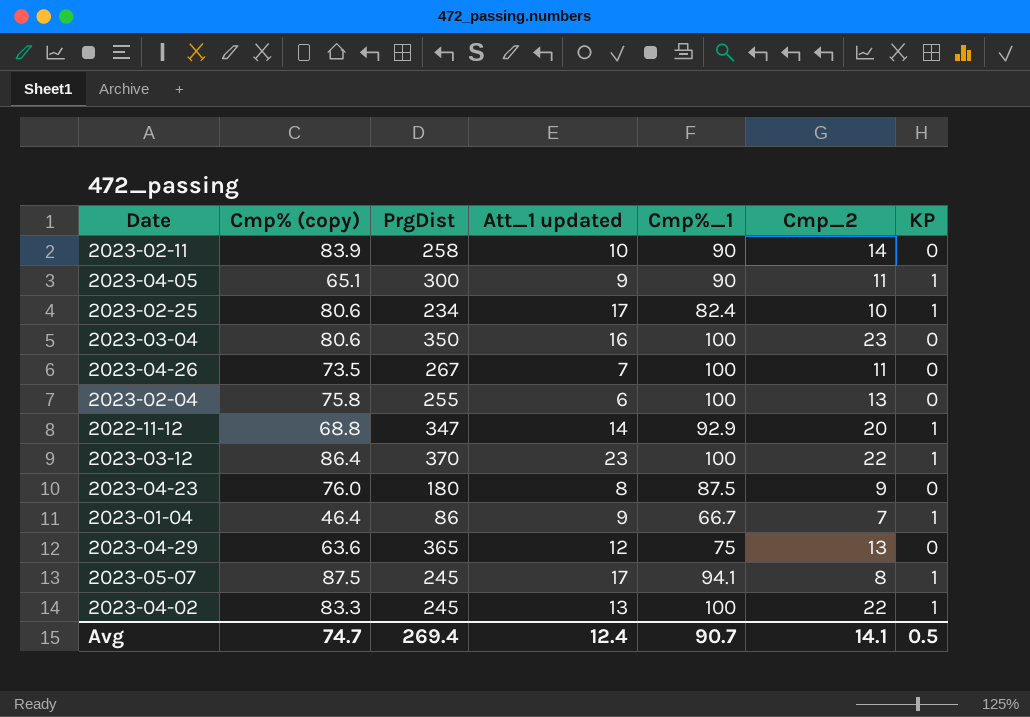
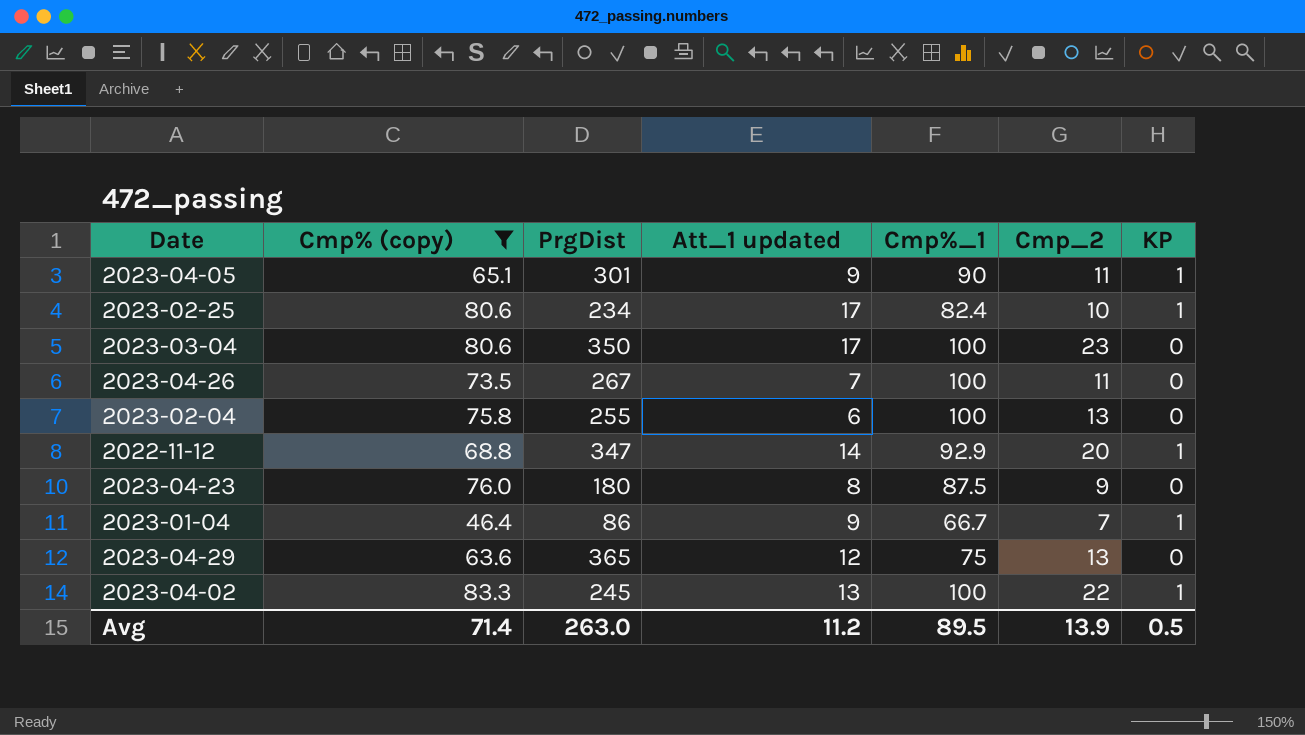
filter: none -> Cmp% (copy) <= 83.3
2023-04-05 | PrgDist: 300 -> 301
2023-03-04 | Att_1 updated: 16 -> 17
Avg | Cmp% (copy): 74.7 -> 71.4
Avg | PrgDist: 269.4 -> 263.0
Avg | Att_1 updated: 12.4 -> 11.2
Avg | Cmp%_1: 90.7 -> 89.5
Avg | Cmp_2: 14.1 -> 13.9

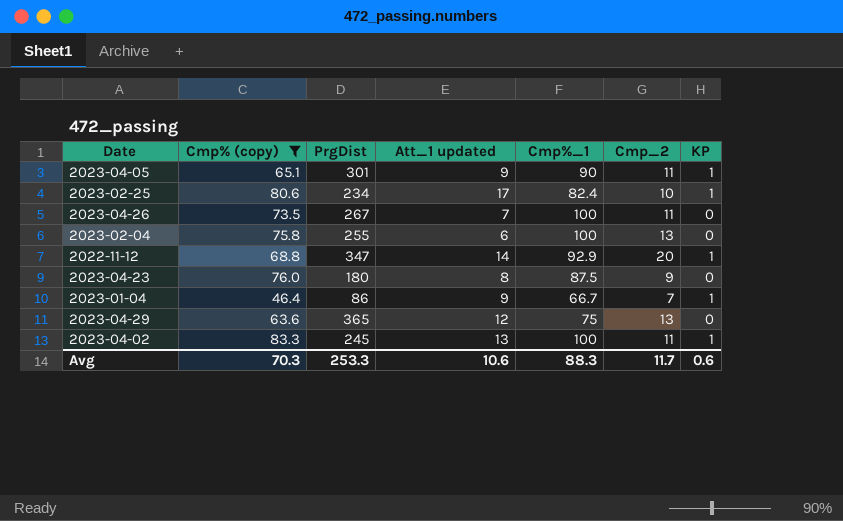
row 2023-03-04: 80.6 | 350 | 17 | 100 | 23 | 0 -> none
2023-04-02 | Cmp_2: 22 -> 11
Avg | Cmp% (copy): 71.4 -> 70.3
Avg | PrgDist: 263.0 -> 253.3
Avg | Att_1 updated: 11.2 -> 10.6
Avg | Cmp%_1: 89.5 -> 88.3
Avg | Cmp_2: 13.9 -> 11.7
Avg | KP: 0.5 -> 0.6

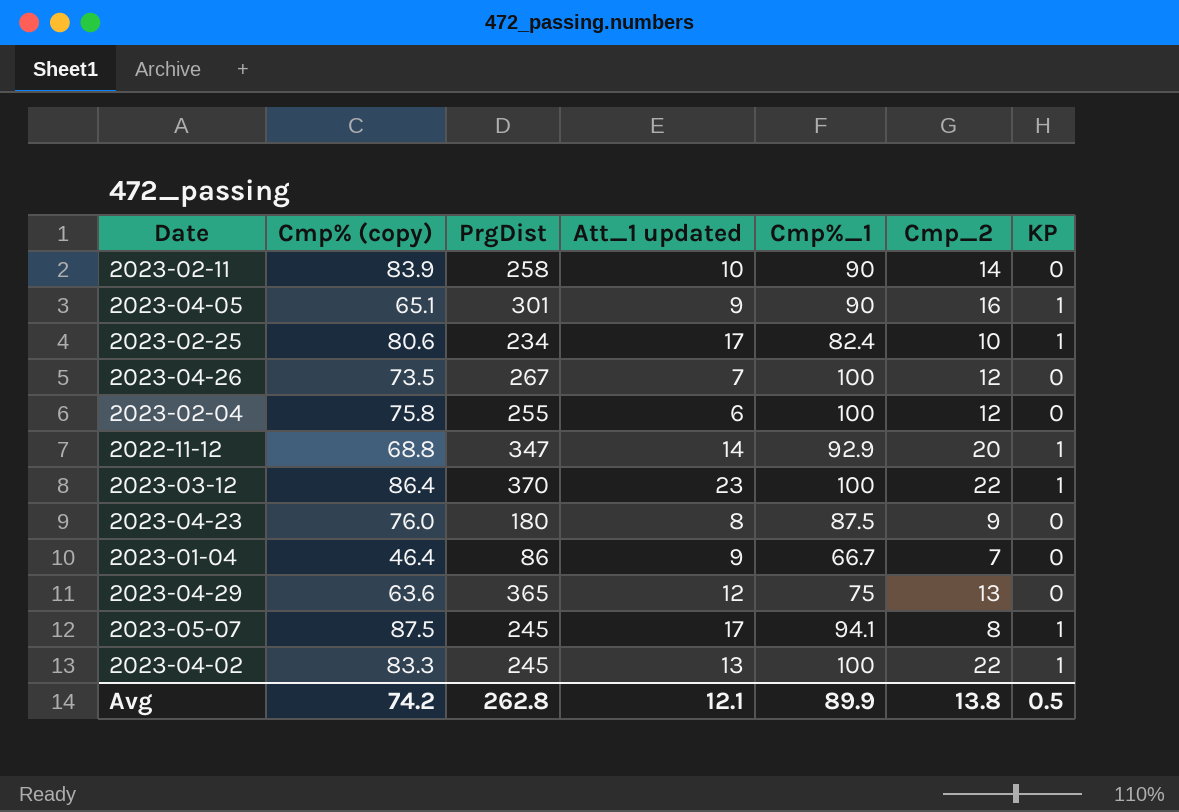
filter: Cmp% (copy) <= 83.3 -> none
2023-04-05 | Cmp_2: 11 -> 16
2023-04-26 | Cmp_2: 11 -> 12
2023-02-04 | Cmp_2: 13 -> 12
2023-01-04 | KP: 1 -> 0
2023-04-02 | Cmp_2: 11 -> 22
Avg | Cmp% (copy): 70.3 -> 74.2
Avg | PrgDist: 253.3 -> 262.8
Avg | Att_1 updated: 10.6 -> 12.1
Avg | Cmp%_1: 88.3 -> 89.9
Avg | Cmp_2: 11.7 -> 13.8
Avg | KP: 0.6 -> 0.5

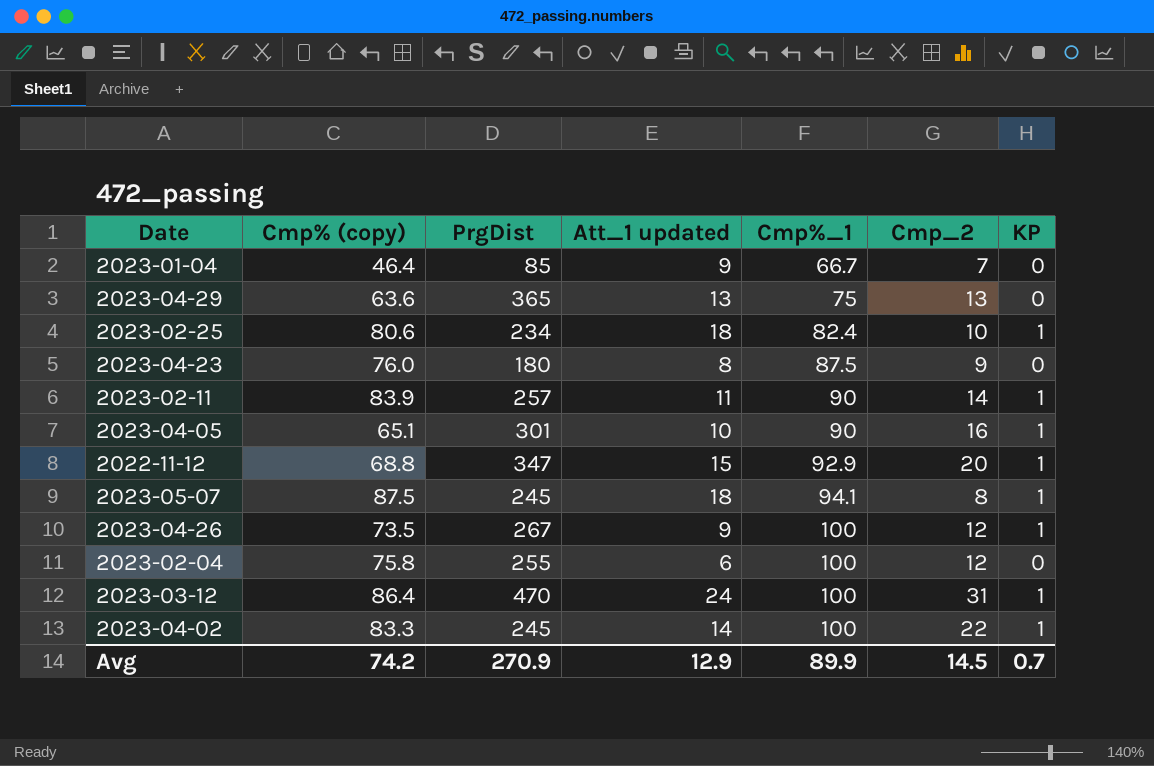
row order: none -> Cmp%_1 ascending
2023-01-04 | PrgDist: 86 -> 85
2023-04-29 | Att_1 updated: 12 -> 13
2023-02-25 | Att_1 updated: 17 -> 18
2023-02-11 | PrgDist: 258 -> 257
2023-02-11 | Att_1 updated: 10 -> 11
2023-02-11 | KP: 0 -> 1
2023-04-05 | Att_1 updated: 9 -> 10
2022-11-12 | Att_1 updated: 14 -> 15
2023-05-07 | Att_1 updated: 17 -> 18
2023-04-26 | Att_1 updated: 7 -> 9
2023-04-26 | KP: 0 -> 1
2023-03-12 | PrgDist: 370 -> 470
2023-03-12 | Att_1 updated: 23 -> 24
2023-03-12 | Cmp_2: 22 -> 31
2023-04-02 | Att_1 updated: 13 -> 14
Avg | PrgDist: 262.8 -> 270.9
Avg | Att_1 updated: 12.1 -> 12.9
Avg | Cmp_2: 13.8 -> 14.5
Avg | KP: 0.5 -> 0.7

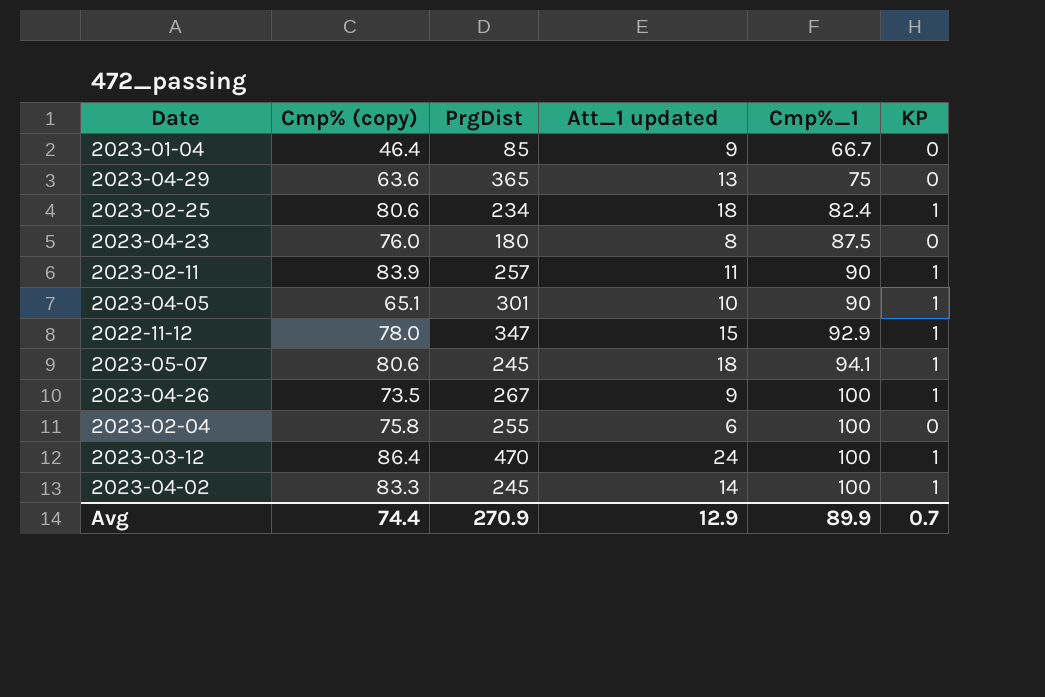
column Cmp_2 | position: 6 -> none
2022-11-12 | Cmp% (copy): 68.8 -> 78.0
2023-05-07 | Cmp% (copy): 87.5 -> 80.6
Avg | Cmp% (copy): 74.2 -> 74.4

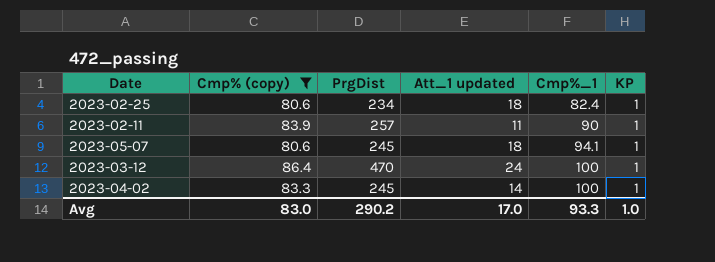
filter: none -> Cmp% (copy) >= 80.6
Avg | Cmp% (copy): 74.4 -> 83.0
Avg | PrgDist: 270.9 -> 290.2
Avg | Att_1 updated: 12.9 -> 17.0
Avg | Cmp%_1: 89.9 -> 93.3
Avg | KP: 0.7 -> 1.0

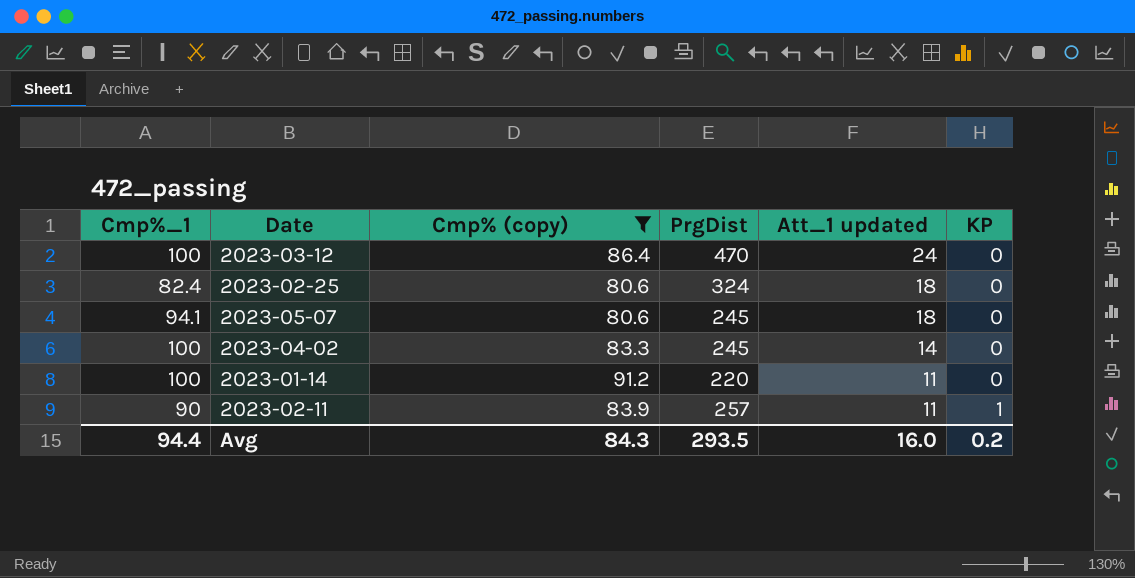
row order: Cmp%_1 ascending -> Att_1 updated descending
column Cmp%_1 | position: 5 -> 1
2023-03-12 | KP: 1 -> 0
2023-02-25 | PrgDist: 234 -> 324
2023-02-25 | KP: 1 -> 0
2023-05-07 | KP: 1 -> 0
2023-04-02 | KP: 1 -> 0
row 2023-01-14: none -> 100 | 91.2 | 220 | 11 | 0
Avg | Cmp%_1: 93.3 -> 94.4
Avg | Cmp% (copy): 83.0 -> 84.3
Avg | PrgDist: 290.2 -> 293.5
Avg | Att_1 updated: 17.0 -> 16.0
Avg | KP: 1.0 -> 0.2

